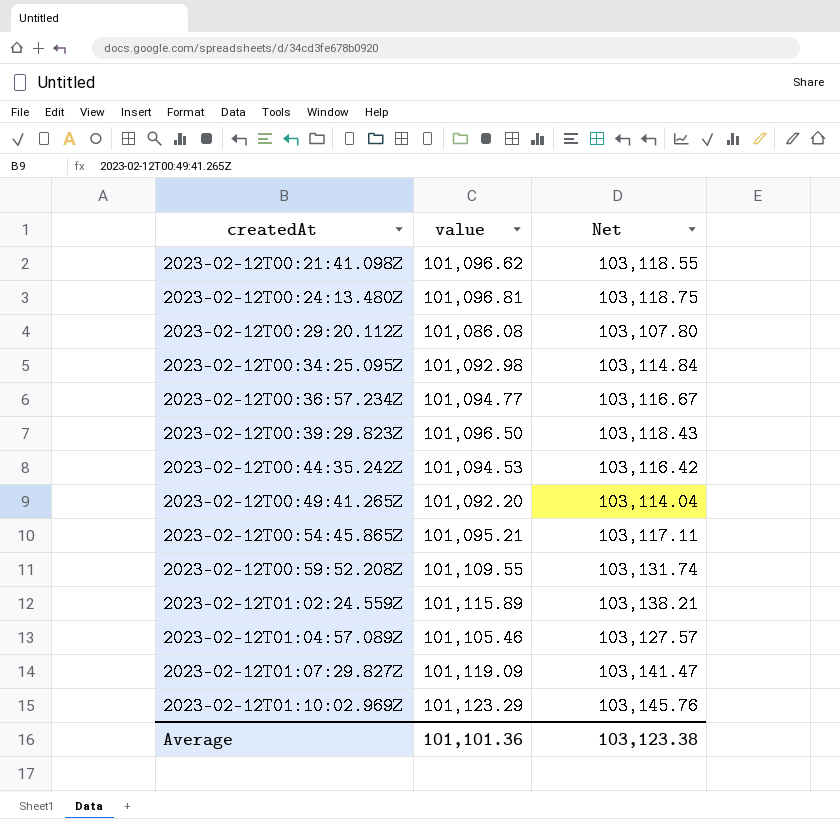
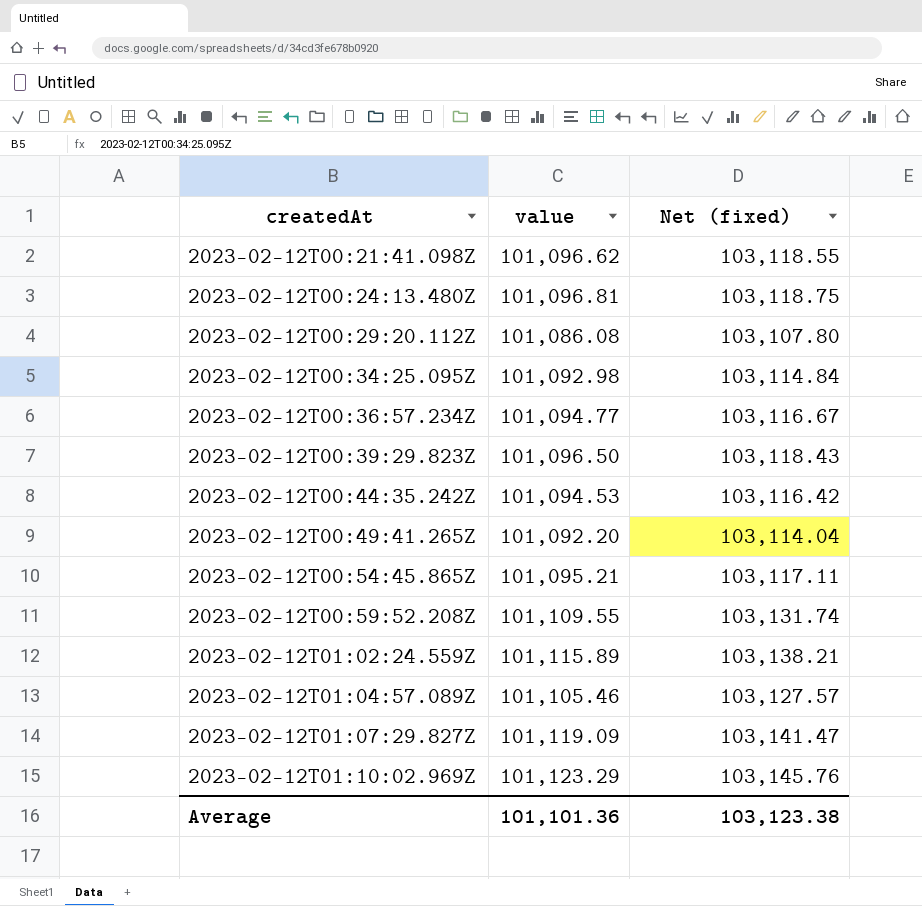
column name: Net -> Net (fixed)

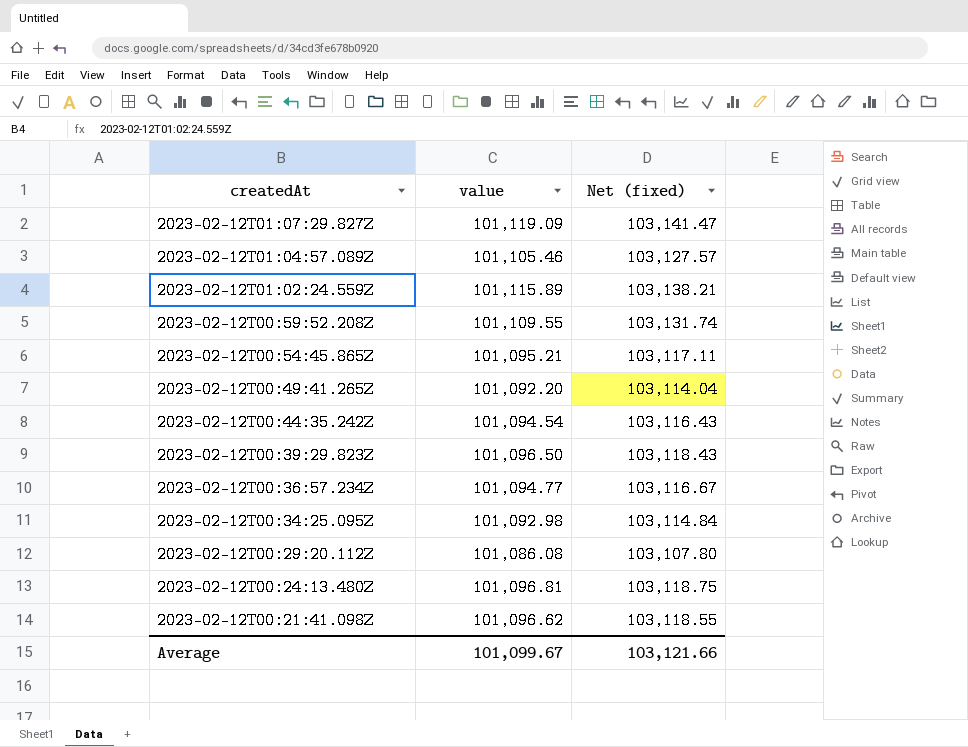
row order: createdAt ascending -> createdAt descending
row 2023-02-12T01:10:02.969Z: 101,123.29 | 103,145.76 -> none
2023-02-12T00:44:35.242Z | value: 101,094.53 -> 101,094.54
2023-02-12T00:44:35.242Z | Net (fixed): 103,116.42 -> 103,116.43
Average | value: 101,101.36 -> 101,099.67
Average | Net (fixed): 103,123.38 -> 103,121.66

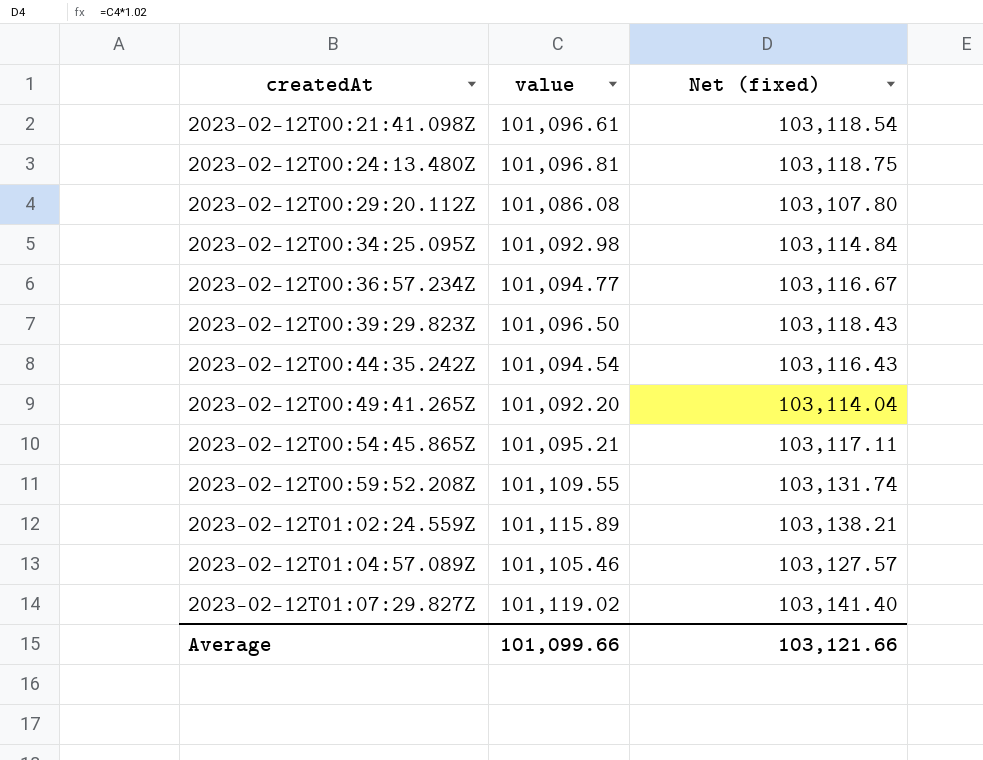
row order: createdAt descending -> createdAt ascending
2023-02-12T00:21:41.098Z | value: 101,096.62 -> 101,096.61
2023-02-12T00:21:41.098Z | Net (fixed): 103,118.55 -> 103,118.54
2023-02-12T01:07:29.827Z | value: 101,119.09 -> 101,119.02
2023-02-12T01:07:29.827Z | Net (fixed): 103,141.47 -> 103,141.40
Average | value: 101,099.67 -> 101,099.66

